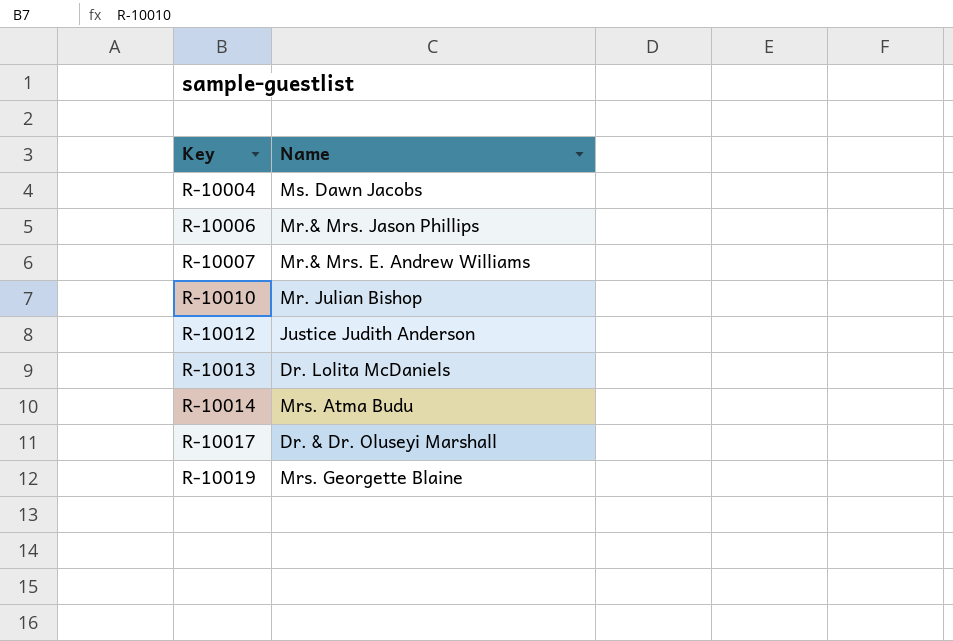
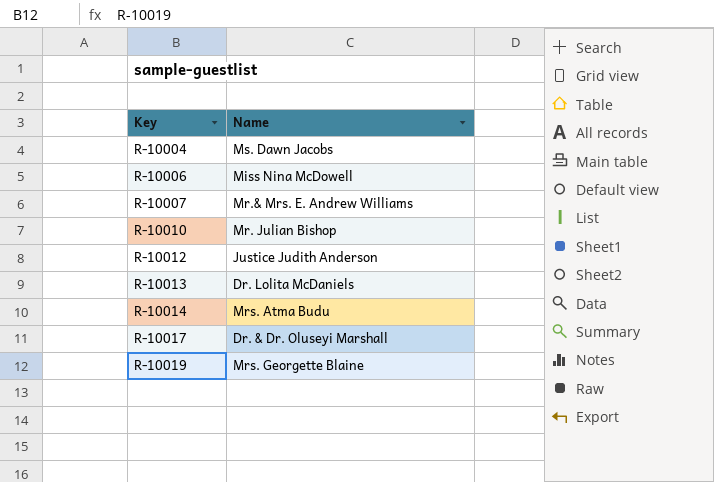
R-10006 | Name: Mr.& Mrs. Jason Phillips -> Miss Nina McDowell

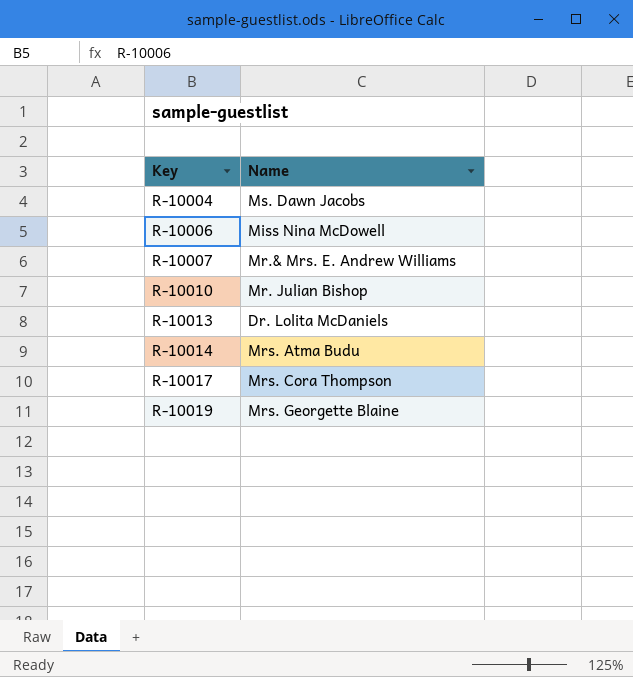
row R-10012: Justice Judith Anderson -> none
R-10017 | Name: Dr. & Dr. Oluseyi Marshall -> Mrs. Cora Thompson

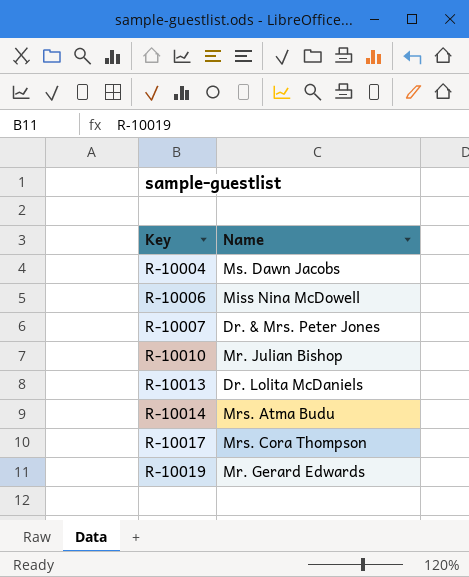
R-10007 | Name: Mr.& Mrs. E. Andrew Williams -> Dr. & Mrs. Peter Jones
R-10019 | Name: Mrs. Georgette Blaine -> Mr. Gerard Edwards

